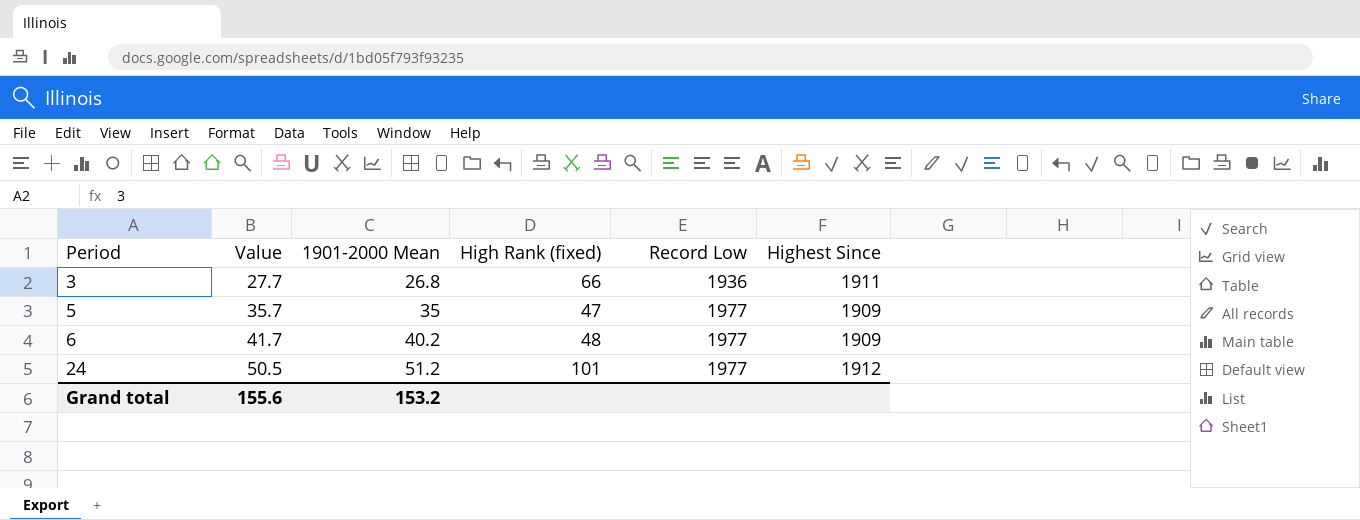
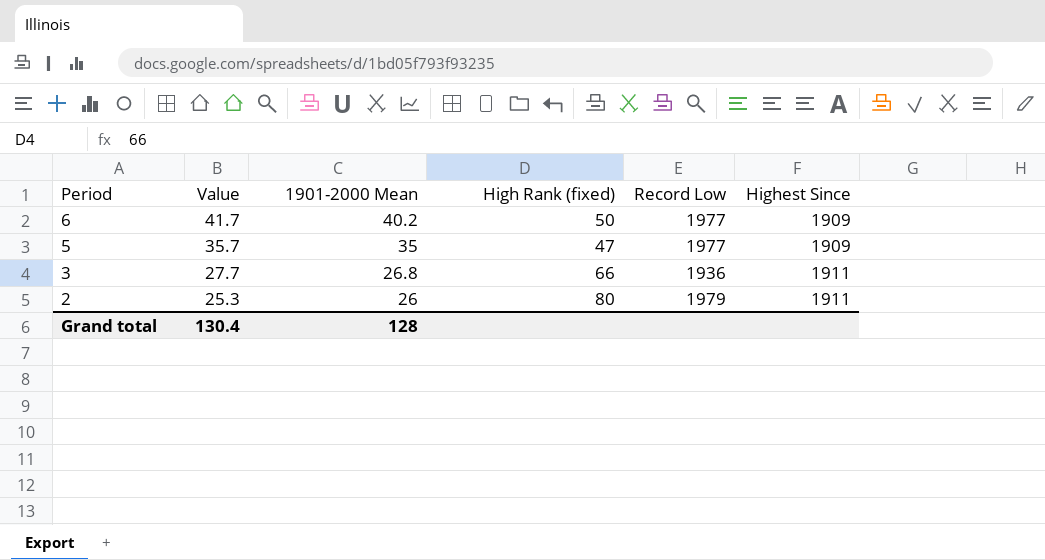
row order: Period ascending -> Period descending
row 24: 50.5 | 51.2 | 101 | 1977 | 1912 -> none
6 | High Rank (fixed): 48 -> 50
row 2: none -> 25.3 | 26 | 80 | 1979 | 1911
Grand total | Value: 155.6 -> 130.4
Grand total | 1901-2000 Mean: 153.2 -> 128

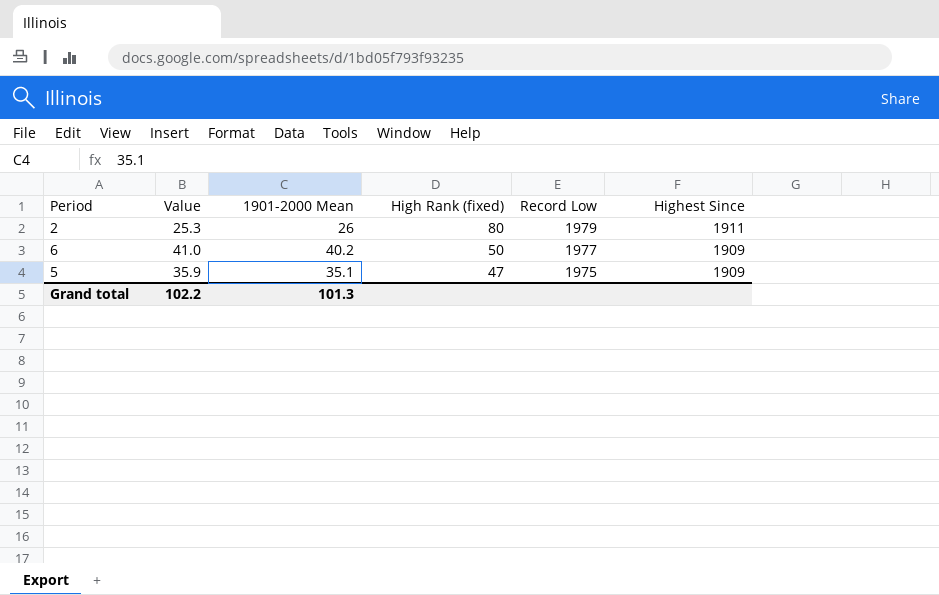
row order: Period descending -> High Rank (fixed) descending
row 3: 27.7 | 26.8 | 66 | 1936 | 1911 -> none
6 | Value: 41.7 -> 41.0
5 | Value: 35.7 -> 35.9
5 | 1901-2000 Mean: 35 -> 35.1
5 | Record Low: 1977 -> 1975
Grand total | Value: 130.4 -> 102.2
Grand total | 1901-2000 Mean: 128 -> 101.3

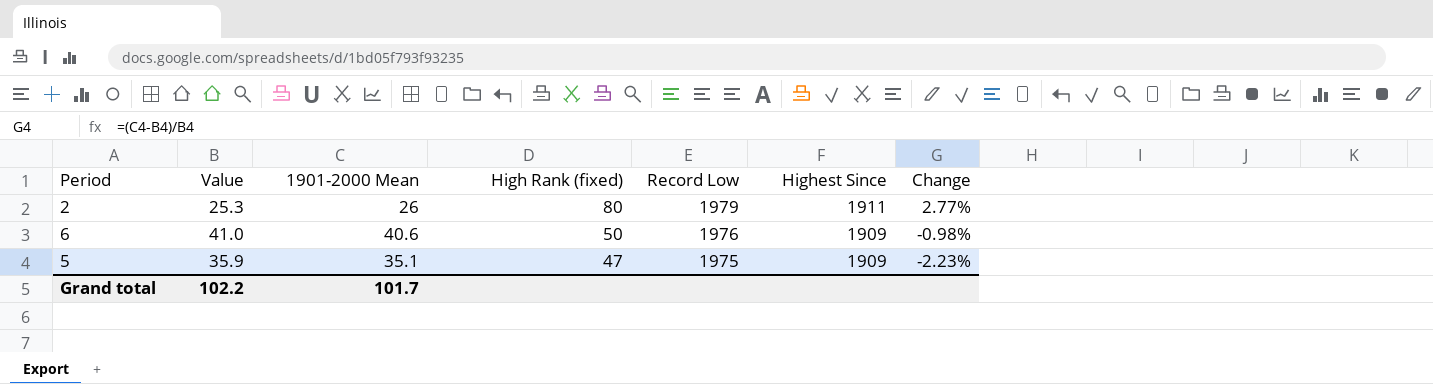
column Change | formula: none -> ([1901-2000 Mean] - [Value]) / [Value]
6 | 1901-2000 Mean: 40.2 -> 40.6
6 | Record Low: 1977 -> 1976
Grand total | 1901-2000 Mean: 101.3 -> 101.7

